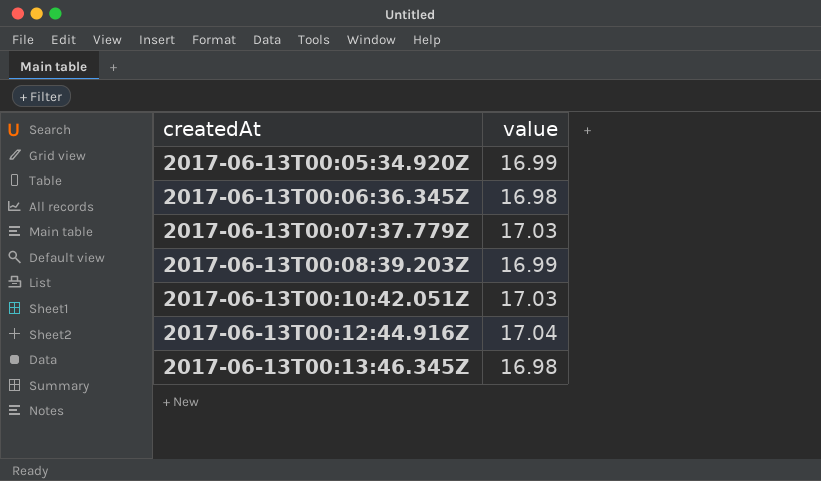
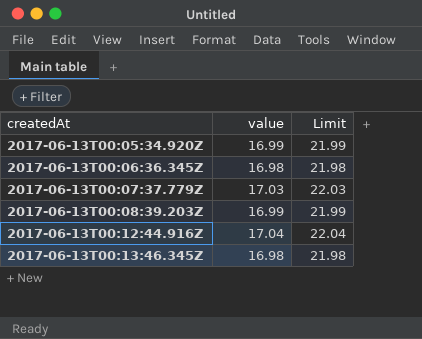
column Limit | formula: none -> [value] + 5
row 2017-06-13T00:10:42.051Z: 17.03 -> none

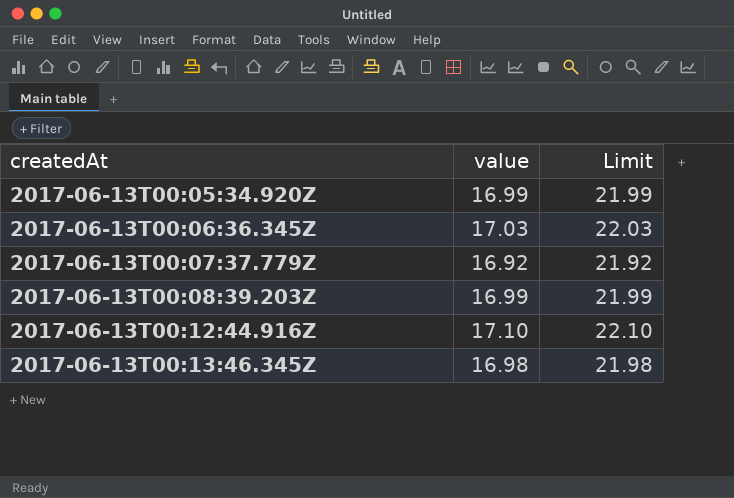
2017-06-13T00:06:36.345Z | value: 16.98 -> 17.03
2017-06-13T00:06:36.345Z | Limit: 21.98 -> 22.03
2017-06-13T00:07:37.779Z | value: 17.03 -> 16.92
2017-06-13T00:07:37.779Z | Limit: 22.03 -> 21.92
2017-06-13T00:12:44.916Z | value: 17.04 -> 17.10
2017-06-13T00:12:44.916Z | Limit: 22.04 -> 22.10

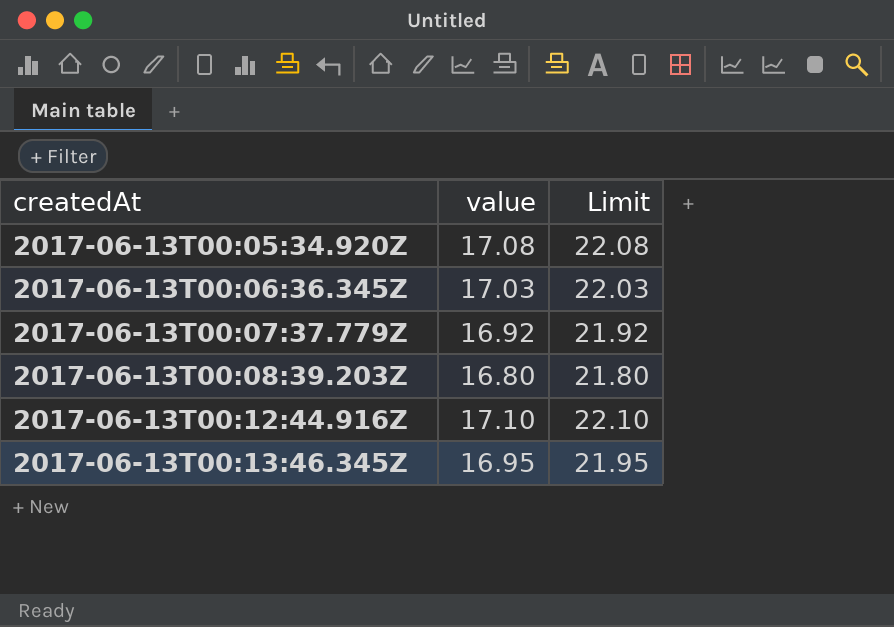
2017-06-13T00:05:34.920Z | value: 16.99 -> 17.08
2017-06-13T00:05:34.920Z | Limit: 21.99 -> 22.08
2017-06-13T00:08:39.203Z | value: 16.99 -> 16.80
2017-06-13T00:08:39.203Z | Limit: 21.99 -> 21.80
2017-06-13T00:13:46.345Z | value: 16.98 -> 16.95
2017-06-13T00:13:46.345Z | Limit: 21.98 -> 21.95

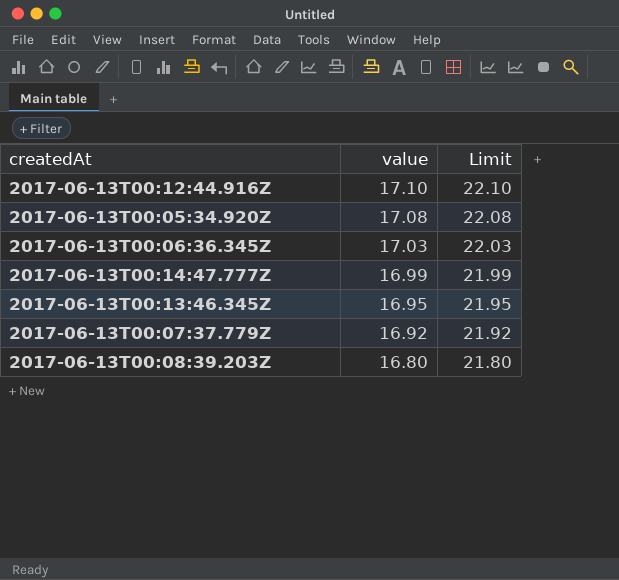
row order: createdAt ascending -> value descending
row 2017-06-13T00:14:47.777Z: none -> 16.99 | 21.99

